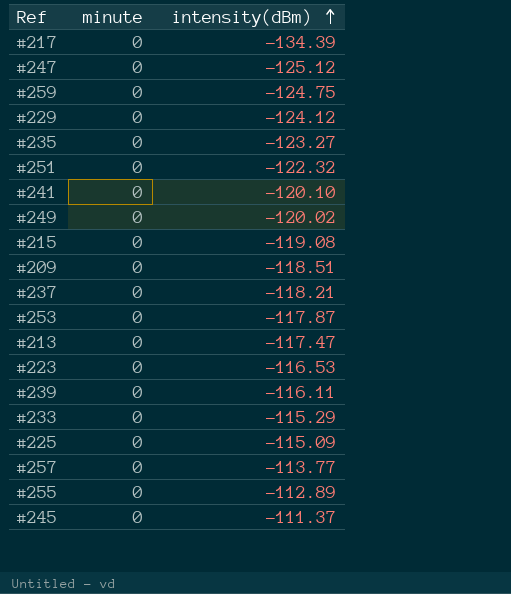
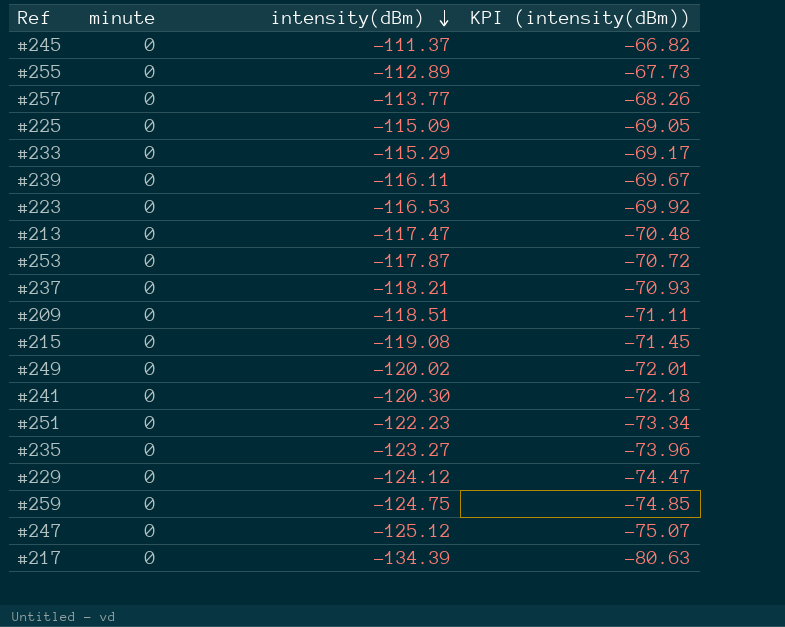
row order: intensity(dBm) ascending -> intensity(dBm) descending
column KPI (intensity(dBm)) | formula: none -> [intensity(dBm)] * 0.6
#241 | intensity(dBm): -120.10 -> -120.30
#251 | intensity(dBm): -122.32 -> -122.23

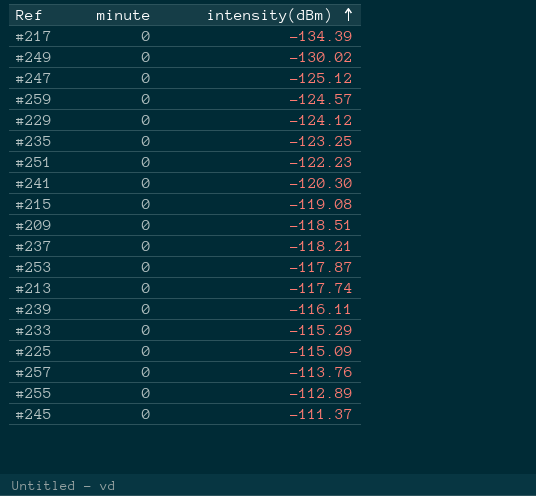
row order: intensity(dBm) descending -> intensity(dBm) ascending
column KPI (intensity(dBm)) | formula: [intensity(dBm)] * 0.6 -> none
row #223: 0 | -116.53 | -69.92 -> none
#249 | intensity(dBm): -120.02 -> -130.02
#259 | intensity(dBm): -124.75 -> -124.57
#235 | intensity(dBm): -123.27 -> -123.25
#213 | intensity(dBm): -117.47 -> -117.74
#257 | intensity(dBm): -113.77 -> -113.76

